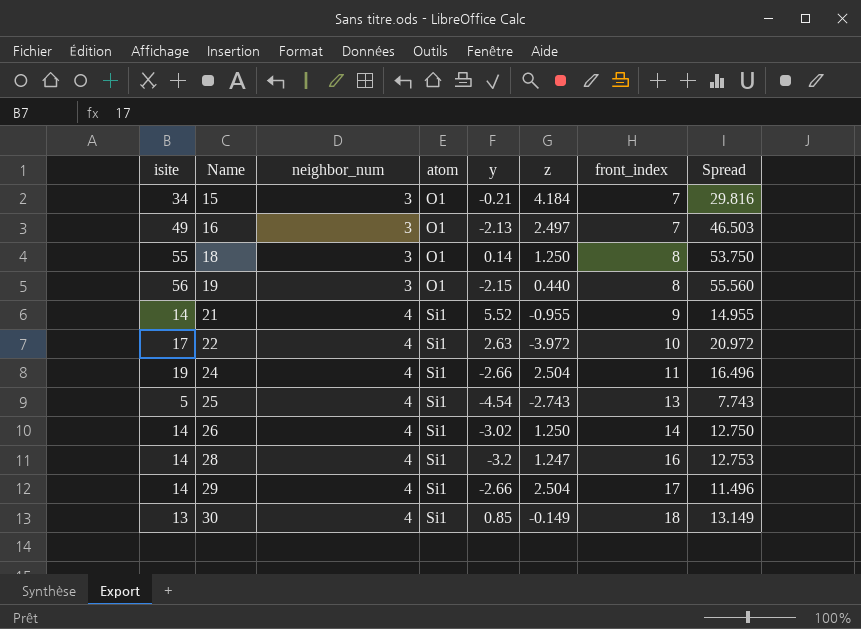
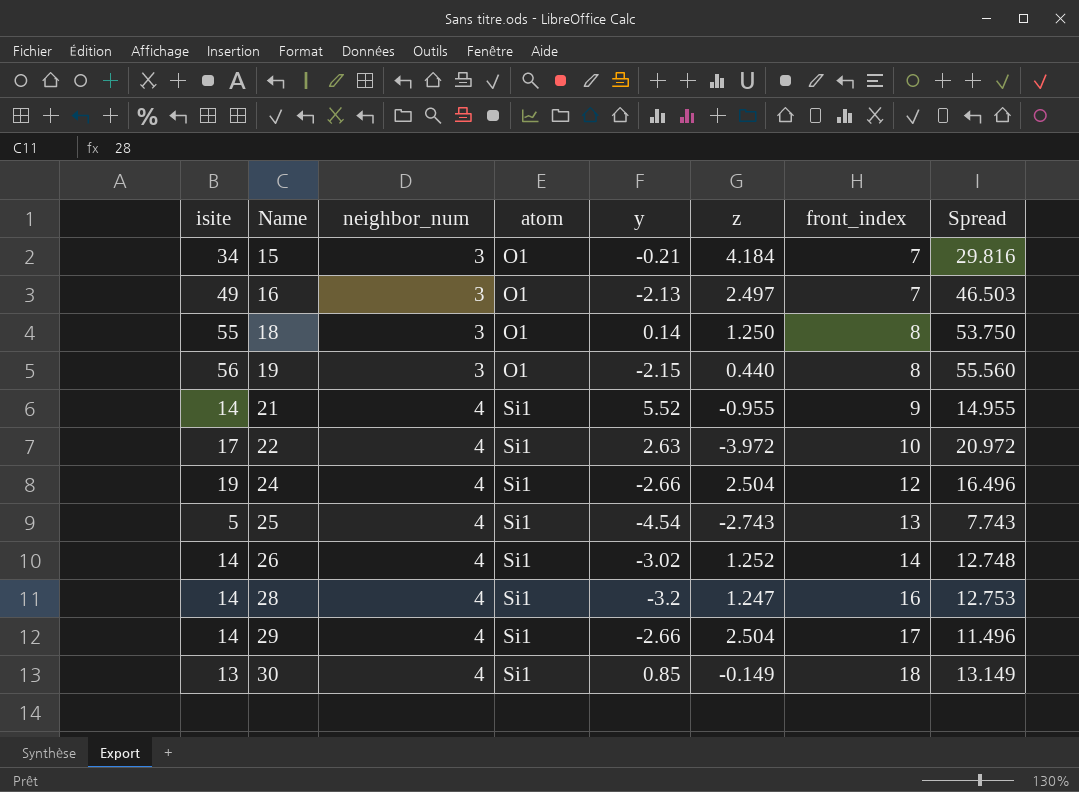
24 | front_index: 11 -> 12
26 | z: 1.250 -> 1.252
26 | Spread: 12.750 -> 12.748

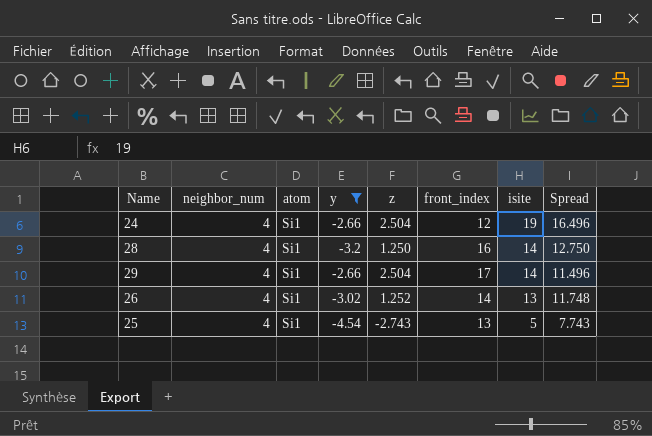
filter: none -> y <= -2.66
row order: Name ascending -> isite descending
column isite | position: 1 -> 7
28 | z: 1.247 -> 1.250
28 | Spread: 12.753 -> 12.750
26 | isite: 14 -> 13
26 | Spread: 12.748 -> 11.748

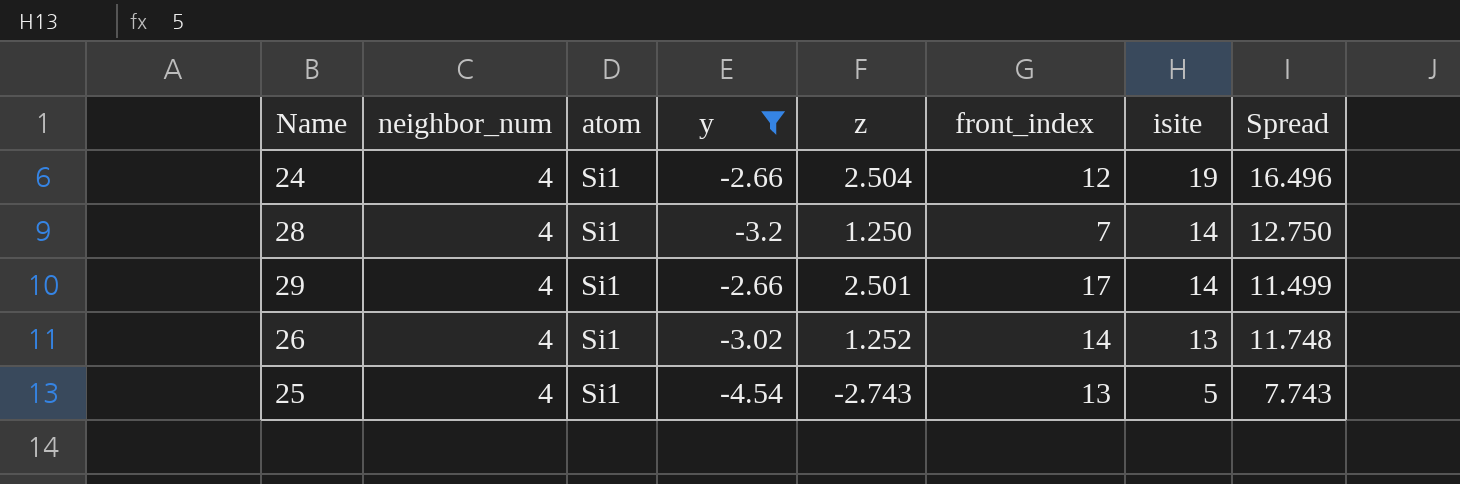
28 | front_index: 16 -> 7
29 | z: 2.504 -> 2.501
29 | Spread: 11.496 -> 11.499

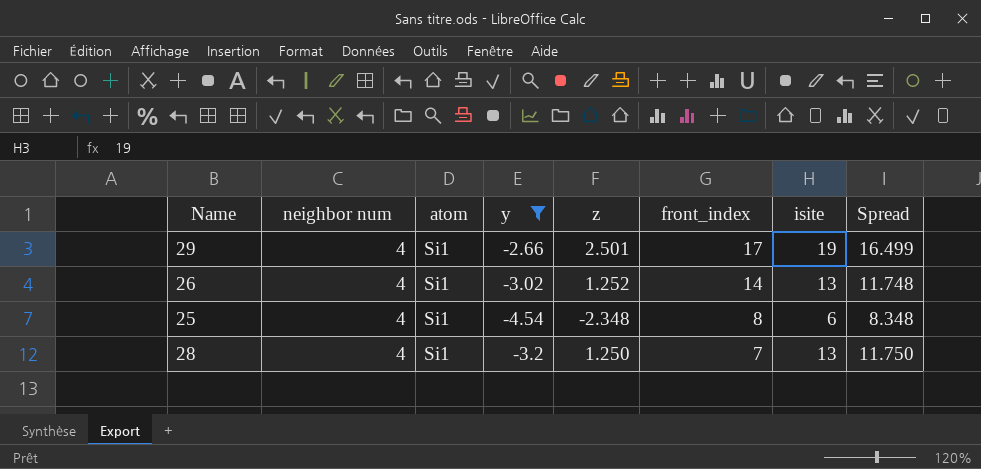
row order: isite descending -> front_index descending
column name: neighbor_num -> neighbor num
row 24: 4 | Si1 | -2.66 | 2.504 | 12 | 19 | 16.496 -> none
29 | isite: 14 -> 19
29 | Spread: 11.499 -> 16.499
25 | z: -2.743 -> -2.348
25 | front_index: 13 -> 8
25 | isite: 5 -> 6
25 | Spread: 7.743 -> 8.348
28 | isite: 14 -> 13
28 | Spread: 12.750 -> 11.750

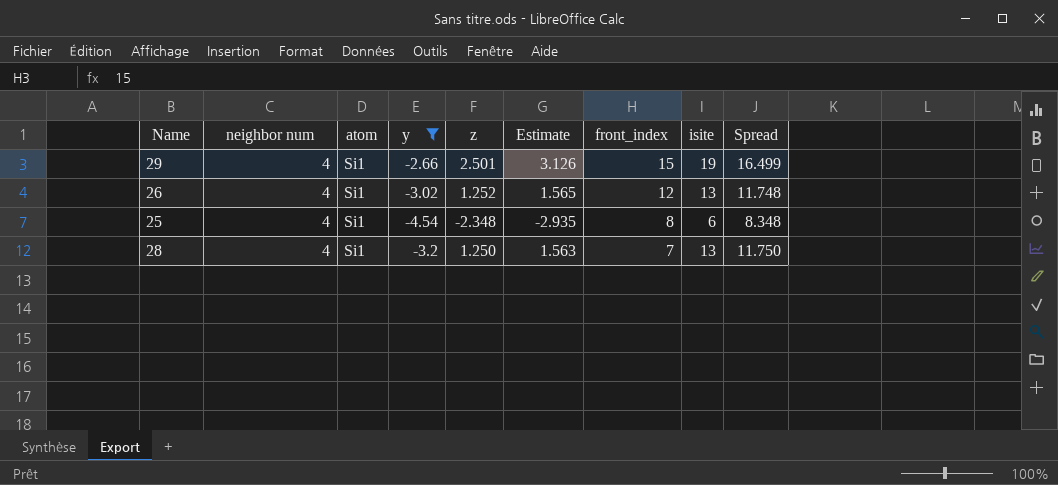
column Estimate | formula: none -> [z] * 1.25
29 | front_index: 17 -> 15
26 | front_index: 14 -> 12

